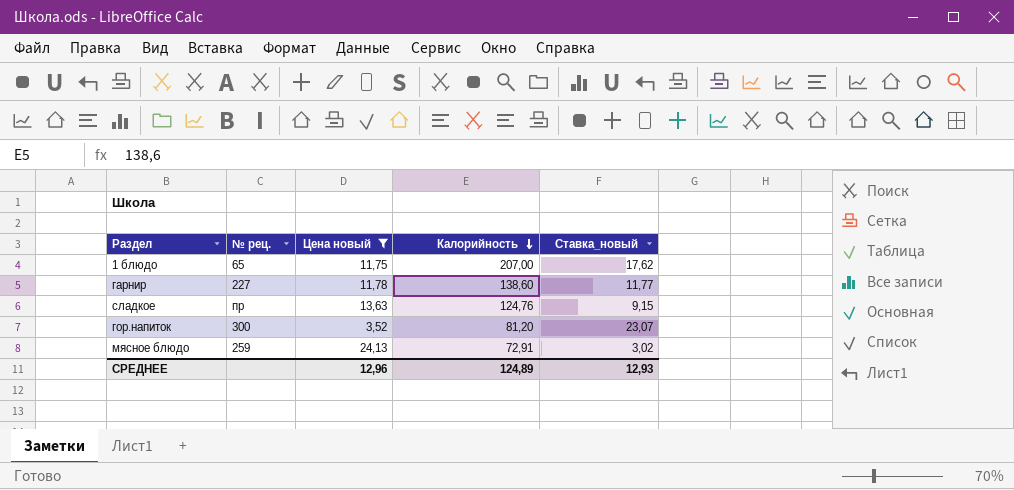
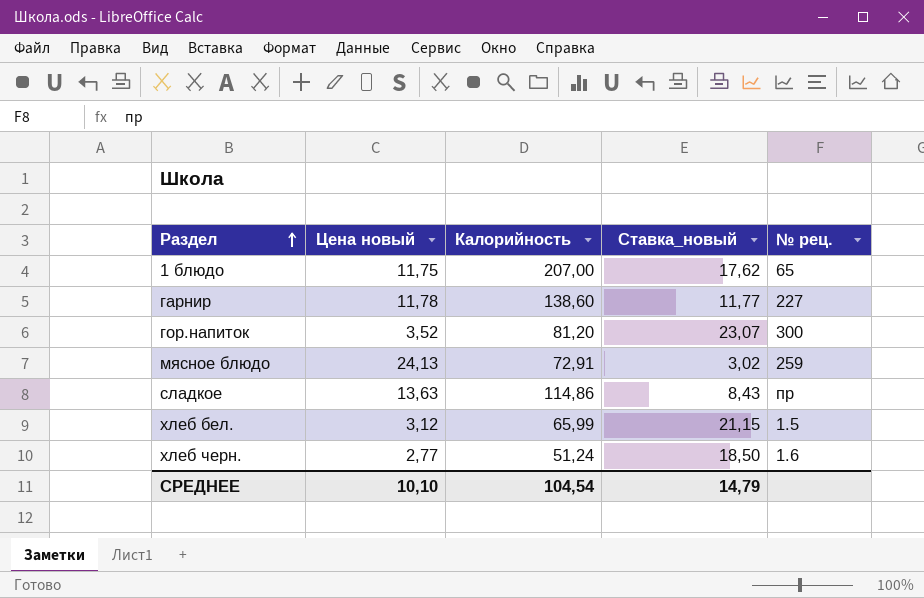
filter: Цена новый >= 3,52 -> none
row order: Калорийность descending -> Раздел ascending
column № рец. | position: 2 -> 5
сладкое | Калорийность: 124,76 -> 114,86
сладкое | Ставка_новый: 9,15 -> 8,43
СРЕДНЕЕ | Цена новый: 12,96 -> 10,10
СРЕДНЕЕ | Калорийность: 124,89 -> 104,54
СРЕДНЕЕ | Ставка_новый: 12,93 -> 14,79

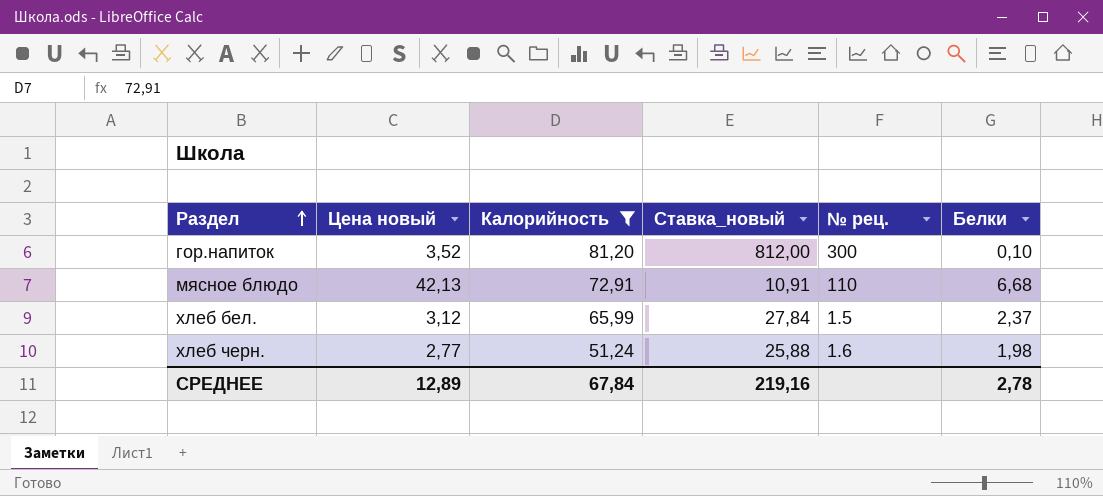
filter: none -> Калорийность <= 81,20
column Ставка_новый | formula: [Калорийность] / [Цена новый] -> [Калорийность] / [Белки]
column Белки | position: none -> 6
мясное блюдо | Цена новый: 24,13 -> 42,13
мясное блюдо | № рец.: 259 -> 110
СРЕДНЕЕ | Цена новый: 10,10 -> 12,89
СРЕДНЕЕ | Калорийность: 104,54 -> 67,84
СРЕДНЕЕ | Ставка_новый: 14,79 -> 219,16

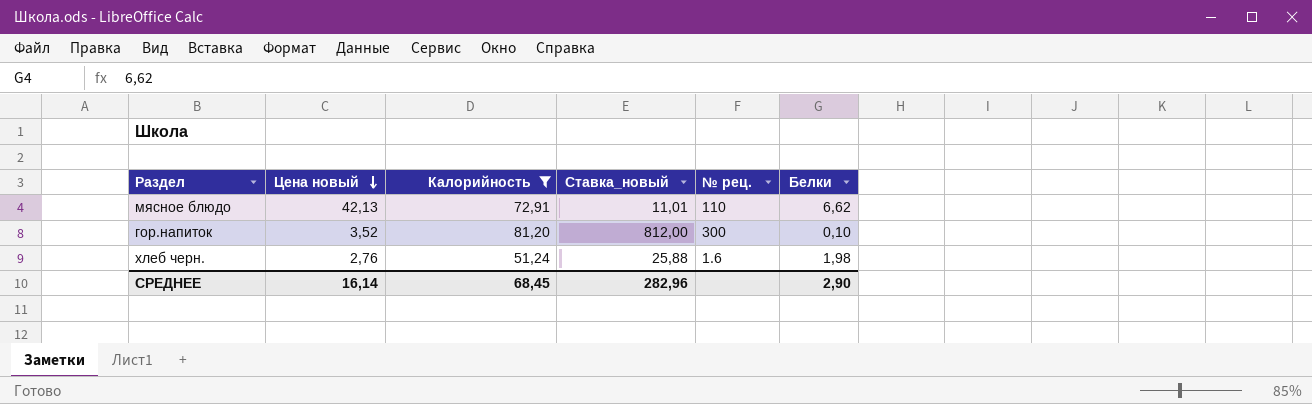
row order: Раздел ascending -> Цена новый descending
row хлеб бел.: 3,12 | 65,99 | 27,84 | 1.5 | 2,37 -> none
мясное блюдо | Ставка_новый: 10,91 -> 11,01
мясное блюдо | Белки: 6,68 -> 6,62
хлеб черн. | Цена новый: 2,77 -> 2,76
СРЕДНЕЕ | Цена новый: 12,89 -> 16,14
СРЕДНЕЕ | Калорийность: 67,84 -> 68,45
СРЕДНЕЕ | Ставка_новый: 219,16 -> 282,96
СРЕДНЕЕ | Белки: 2,78 -> 2,90

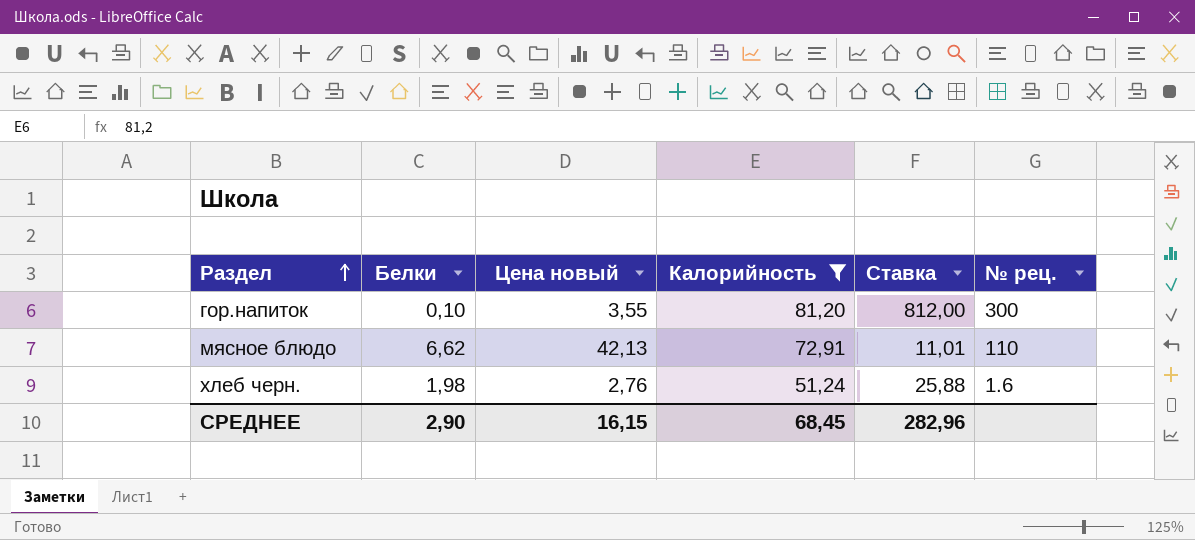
row order: Цена новый descending -> Раздел ascending
column Белки | position: 6 -> 2
column name: Ставка_новый -> Ставка
гор.напиток | Цена новый: 3,52 -> 3,55
СРЕДНЕЕ | Цена новый: 16,14 -> 16,15

